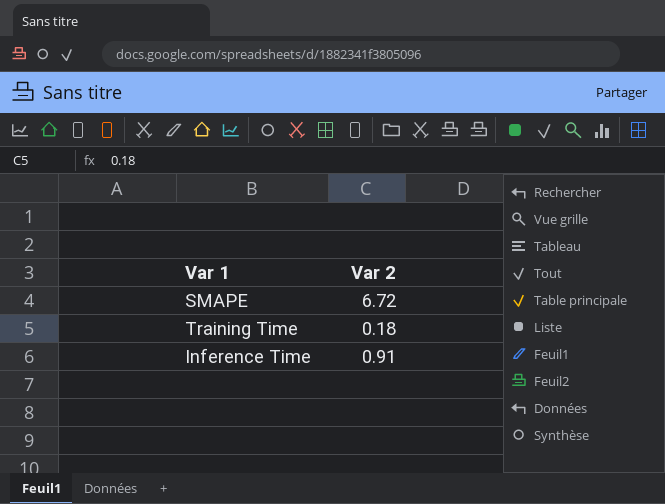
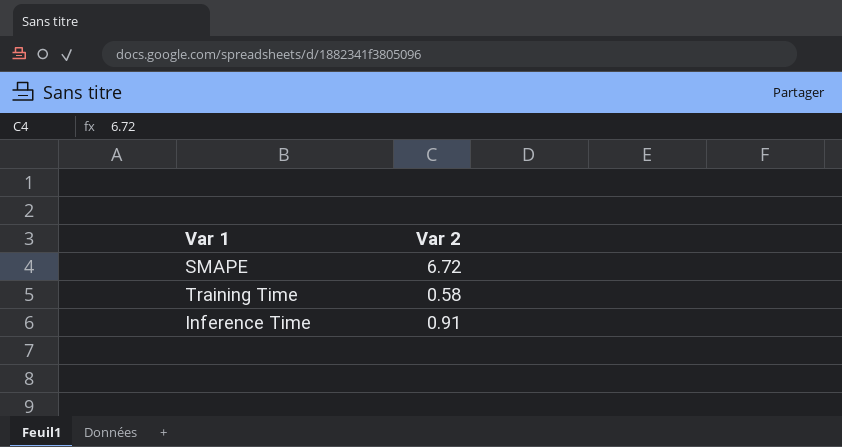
Training Time | Var 2: 0.18 -> 0.58

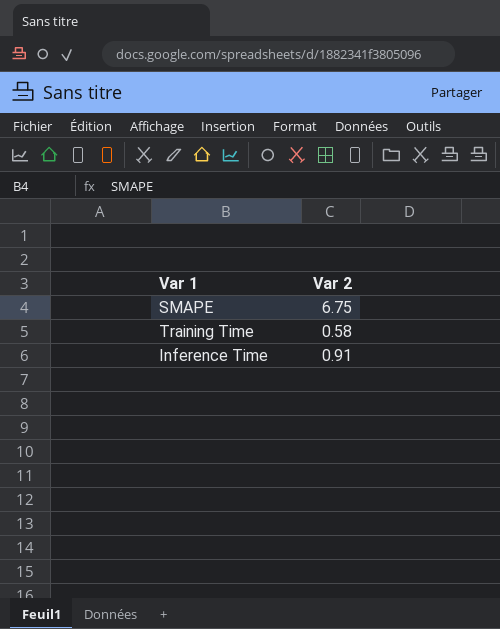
SMAPE | Var 2: 6.72 -> 6.75

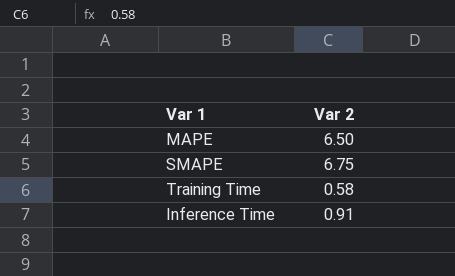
row MAPE: none -> 6.50

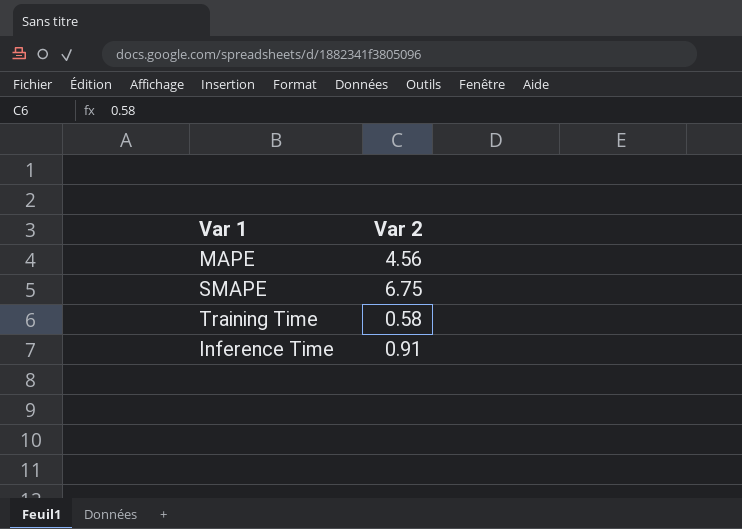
MAPE | Var 2: 6.50 -> 4.56

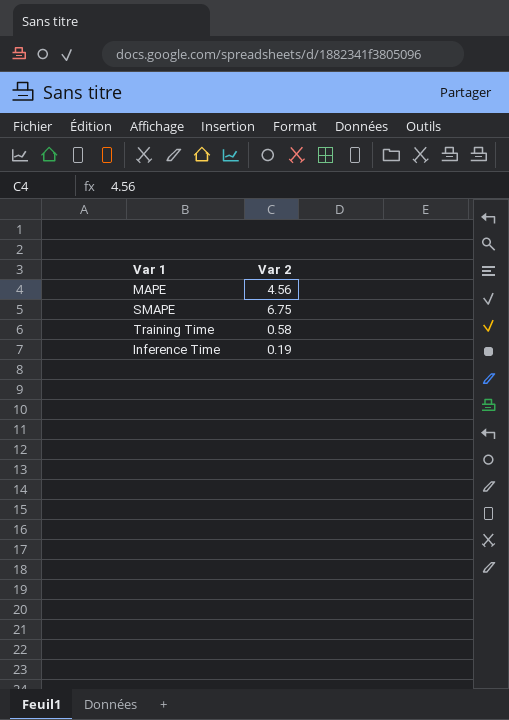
Inference Time | Var 2: 0.91 -> 0.19

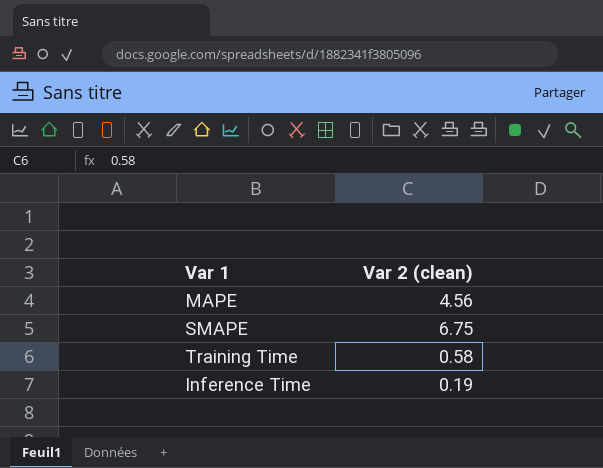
column name: Var 2 -> Var 2 (clean)

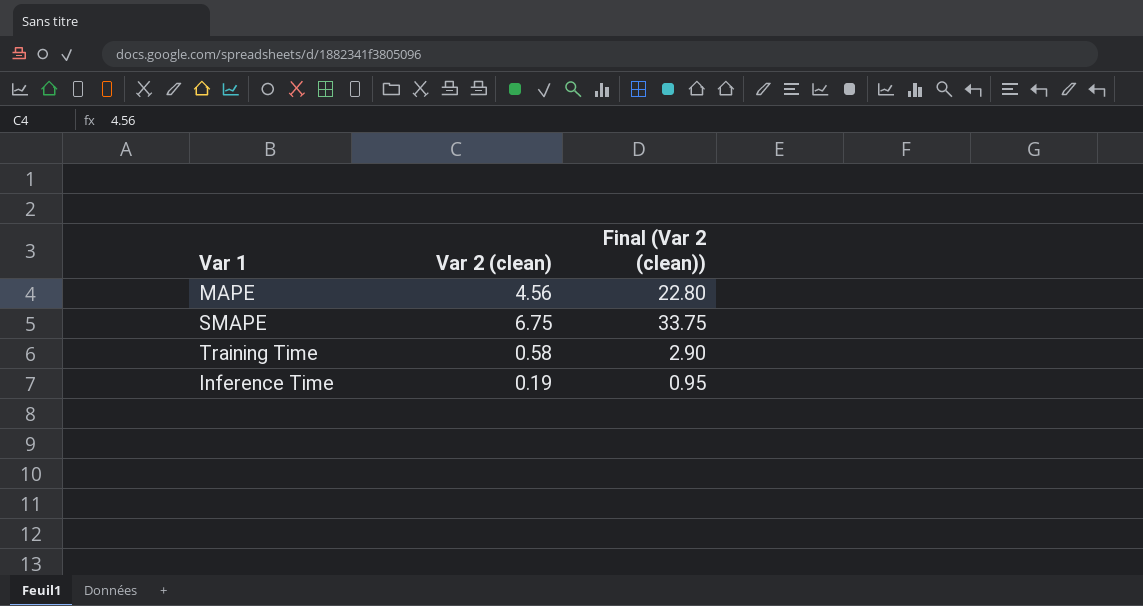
column Final (Var 2 (clean)) | formula: none -> [Var 2 (clean)] * 5

